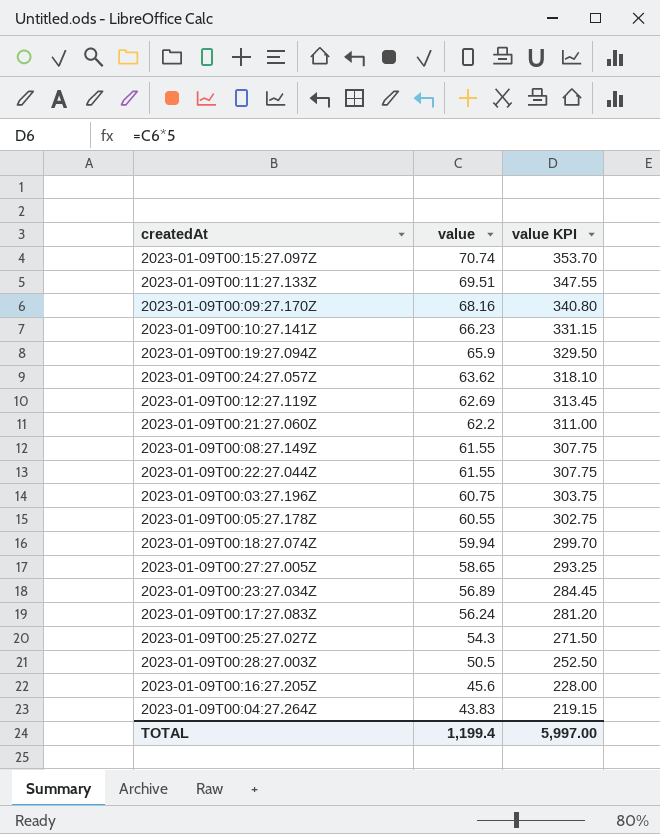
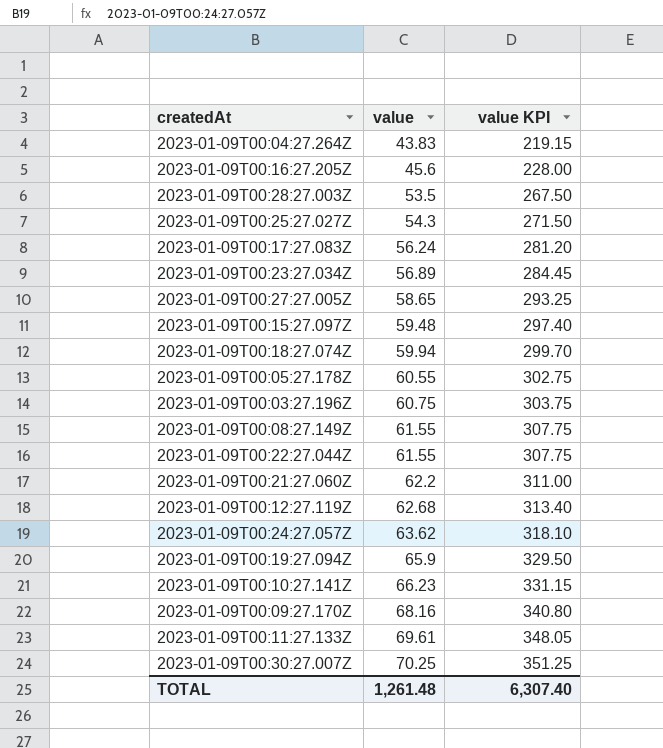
row order: value descending -> value ascending
2023-01-09T00:28:27.003Z | value: 50.5 -> 53.5
2023-01-09T00:28:27.003Z | value KPI: 252.50 -> 267.50
2023-01-09T00:15:27.097Z | value: 70.74 -> 59.48
2023-01-09T00:15:27.097Z | value KPI: 353.70 -> 297.40
2023-01-09T00:12:27.119Z | value: 62.69 -> 62.68
2023-01-09T00:12:27.119Z | value KPI: 313.45 -> 313.40
2023-01-09T00:11:27.133Z | value: 69.51 -> 69.61
2023-01-09T00:11:27.133Z | value KPI: 347.55 -> 348.05
row 2023-01-09T00:30:27.007Z: none -> 70.25 | 351.25
TOTAL | value: 1,199.4 -> 1,261.48
TOTAL | value KPI: 5,997.00 -> 6,307.40

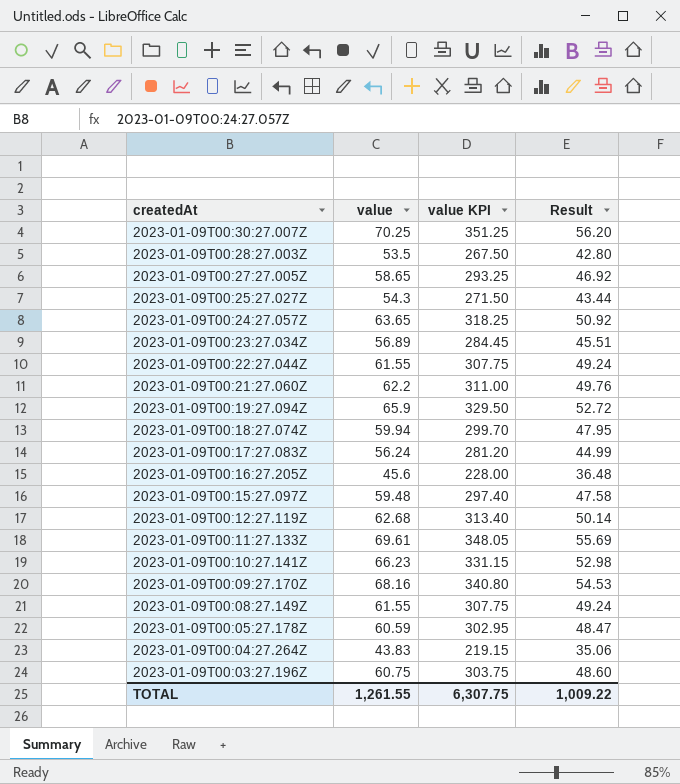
row order: value ascending -> createdAt descending
column Result | formula: none -> [value] * 0.8
2023-01-09T00:24:27.057Z | value: 63.62 -> 63.65
2023-01-09T00:24:27.057Z | value KPI: 318.10 -> 318.25
2023-01-09T00:05:27.178Z | value: 60.55 -> 60.59
2023-01-09T00:05:27.178Z | value KPI: 302.75 -> 302.95
TOTAL | value: 1,261.48 -> 1,261.55
TOTAL | value KPI: 6,307.40 -> 6,307.75

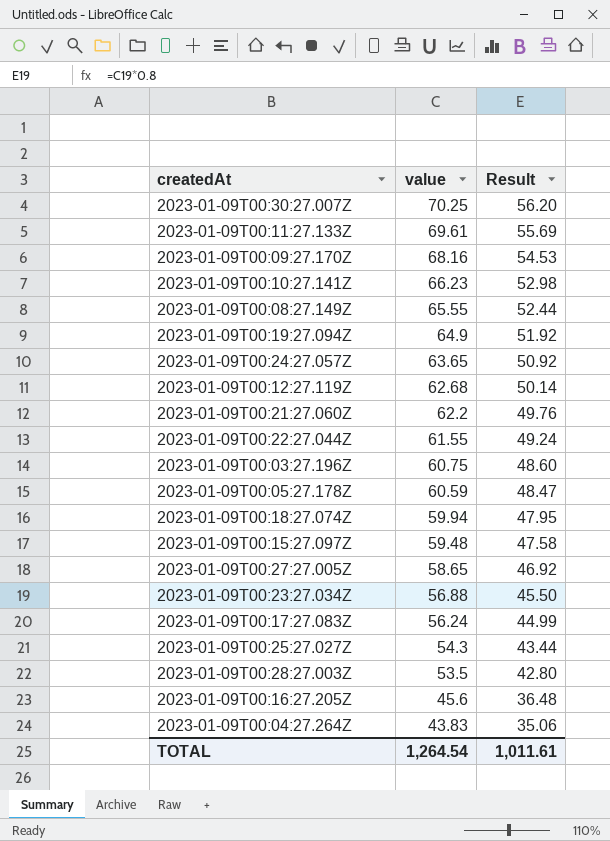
row order: createdAt descending -> value descending
column value KPI | formula: [value] * 5 -> none
2023-01-09T00:08:27.149Z | value: 61.55 -> 65.55
2023-01-09T00:08:27.149Z | Result: 49.24 -> 52.44
2023-01-09T00:19:27.094Z | value: 65.9 -> 64.9
2023-01-09T00:19:27.094Z | Result: 52.72 -> 51.92
2023-01-09T00:23:27.034Z | value: 56.89 -> 56.88
2023-01-09T00:23:27.034Z | Result: 45.51 -> 45.50
TOTAL | value: 1,261.55 -> 1,264.54
TOTAL | Result: 1,009.22 -> 1,011.61

